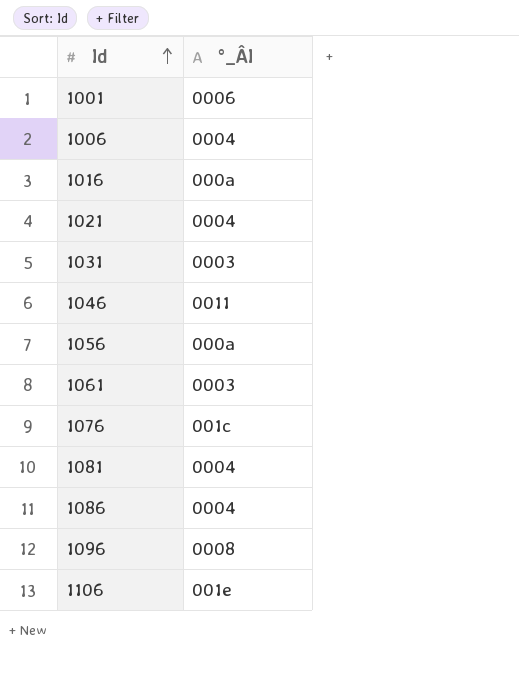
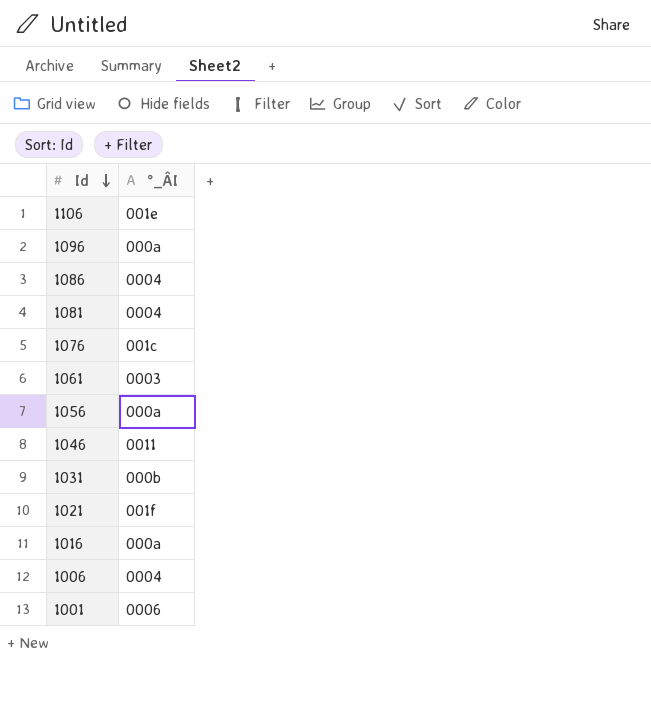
row order: Id ascending -> Id descending
1096 | °_ÂI: 0008 -> 000a
1031 | °_ÂI: 0003 -> 000b
1021 | °_ÂI: 0004 -> 001f

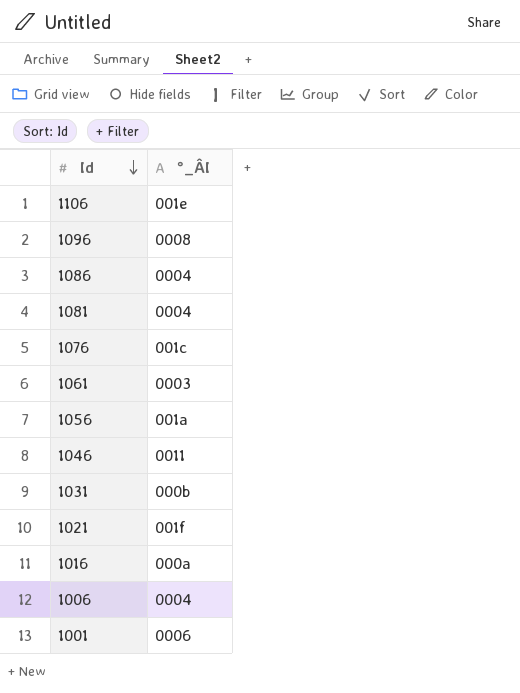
1096 | °_ÂI: 000a -> 0008
1056 | °_ÂI: 000a -> 001a

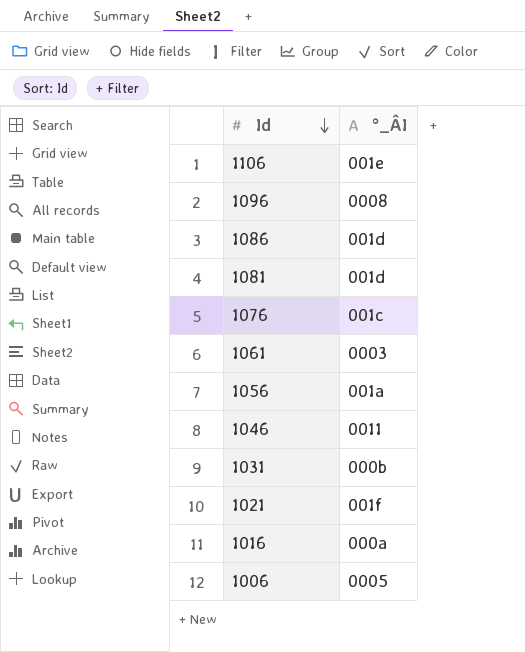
row 1001: 0006 -> none
1086 | °_ÂI: 0004 -> 001d
1081 | °_ÂI: 0004 -> 001d
1006 | °_ÂI: 0004 -> 0005

